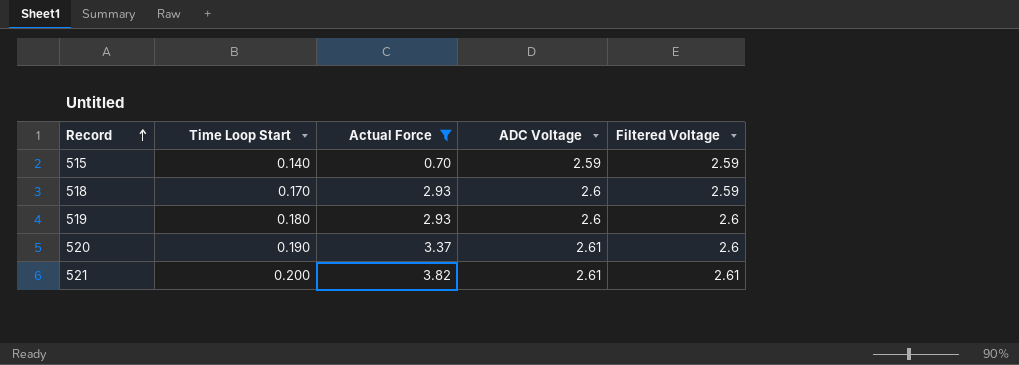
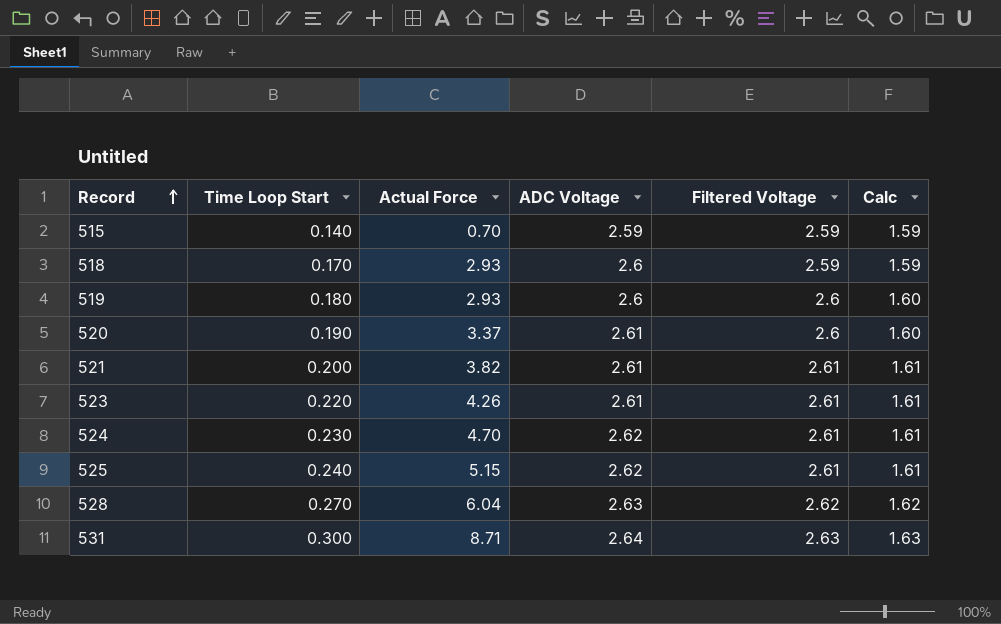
filter: Actual Force <= 3.82 -> none
column Calc | formula: none -> [Filtered Voltage] - 1

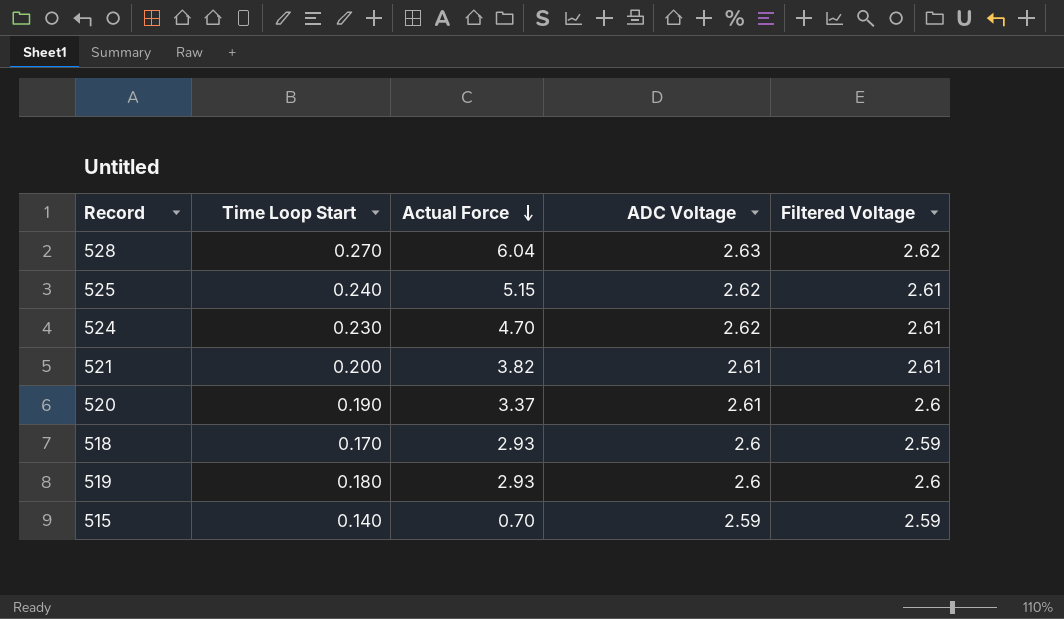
row order: Record ascending -> Actual Force descending
column Calc | formula: [Filtered Voltage] - 1 -> none
row 523: 0.220 | 4.26 | 2.61 | 2.61 | 1.61 -> none
row 531: 0.300 | 8.71 | 2.64 | 2.63 | 1.63 -> none

